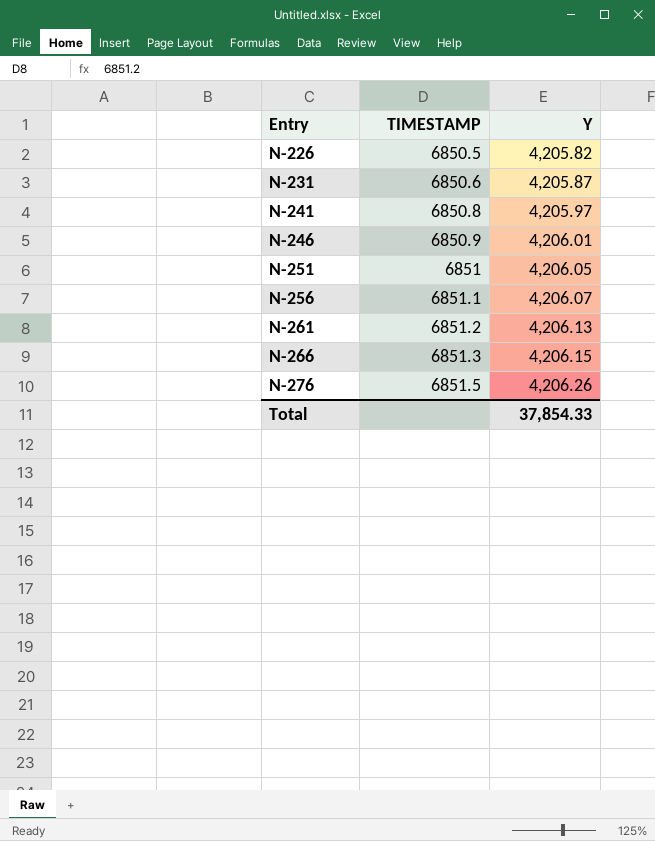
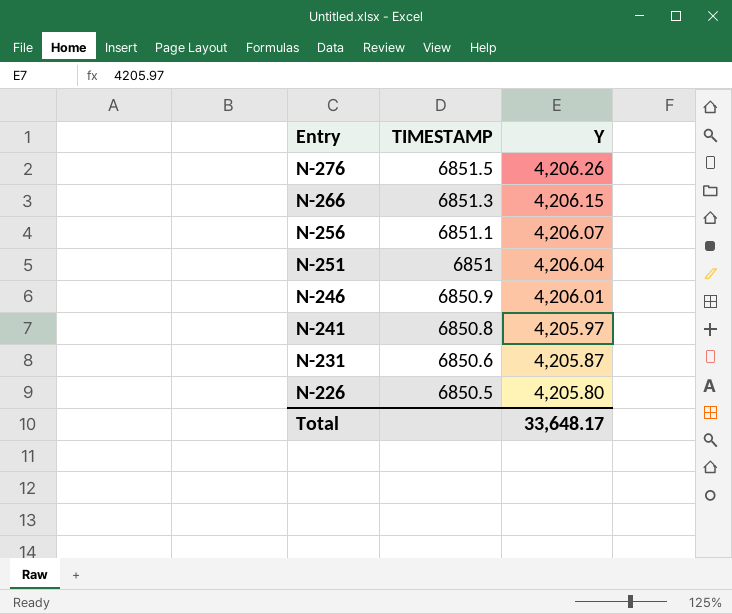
row order: Entry ascending -> Entry descending
row N-261: 6851.2 | 4,206.13 -> none
N-251 | Y: 4,206.05 -> 4,206.04
N-226 | Y: 4,205.82 -> 4,205.80
Total | Y: 37,854.33 -> 33,648.17

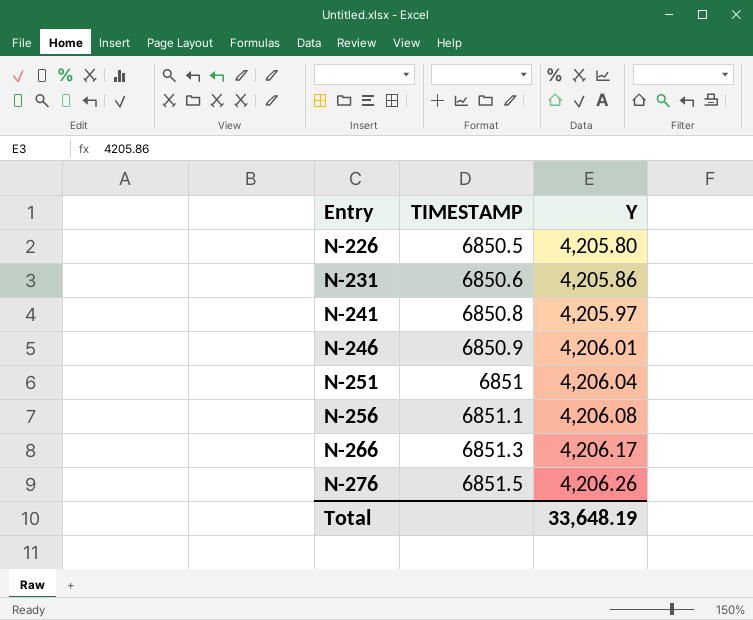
row order: Entry descending -> Entry ascending
N-231 | Y: 4,205.87 -> 4,205.86
N-256 | Y: 4,206.07 -> 4,206.08
N-266 | Y: 4,206.15 -> 4,206.17
Total | Y: 33,648.17 -> 33,648.19

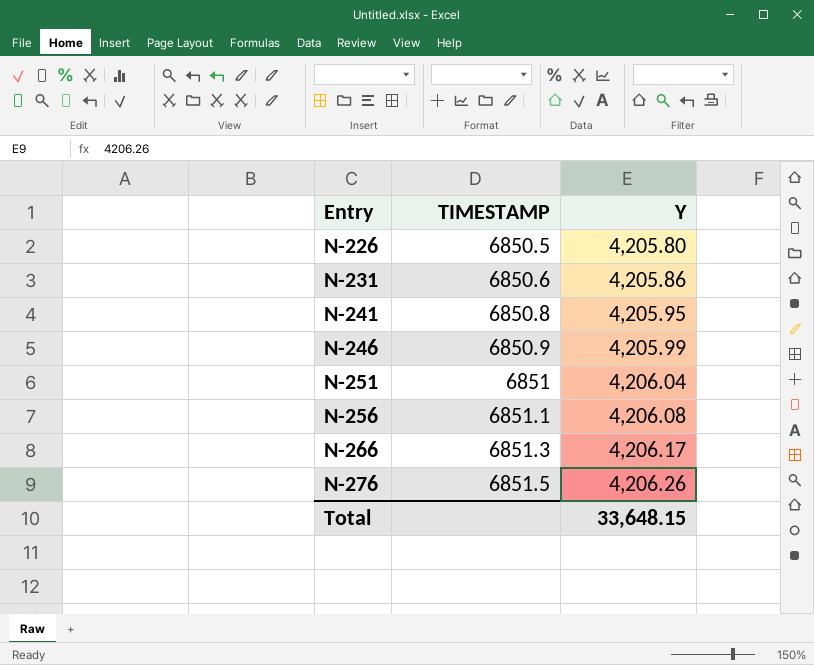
N-241 | Y: 4,205.97 -> 4,205.95
N-246 | Y: 4,206.01 -> 4,205.99
Total | Y: 33,648.19 -> 33,648.15

